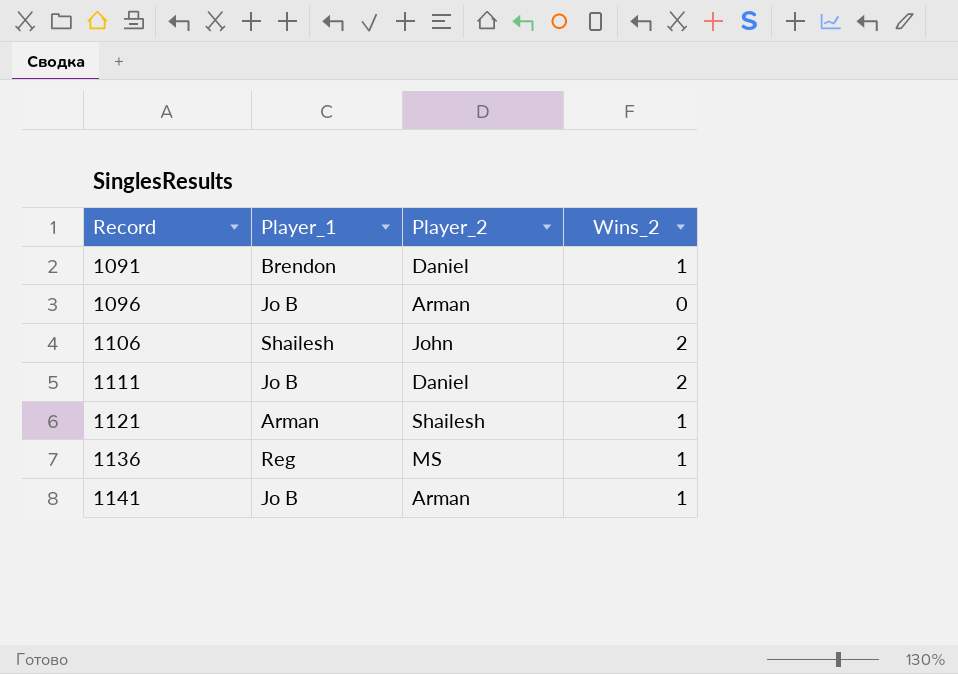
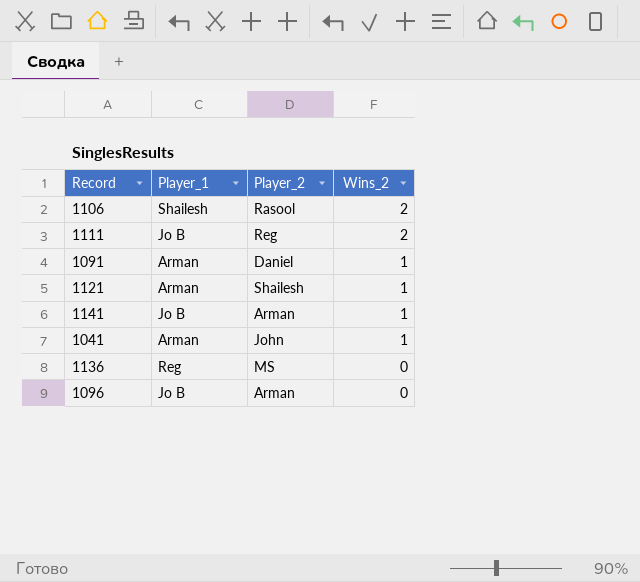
row order: Record ascending -> Wins_2 descending
1106 | Player_2: John -> Rasool
1111 | Player_2: Daniel -> Reg
1091 | Player_1: Brendon -> Arman
row 1041: none -> Arman | John | 1
1136 | Wins_2: 1 -> 0

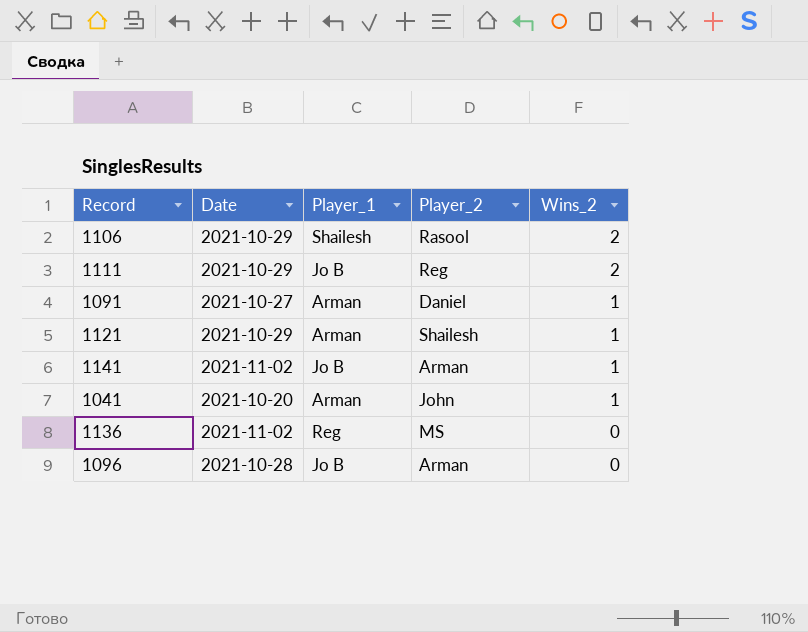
column Date | position: none -> 2

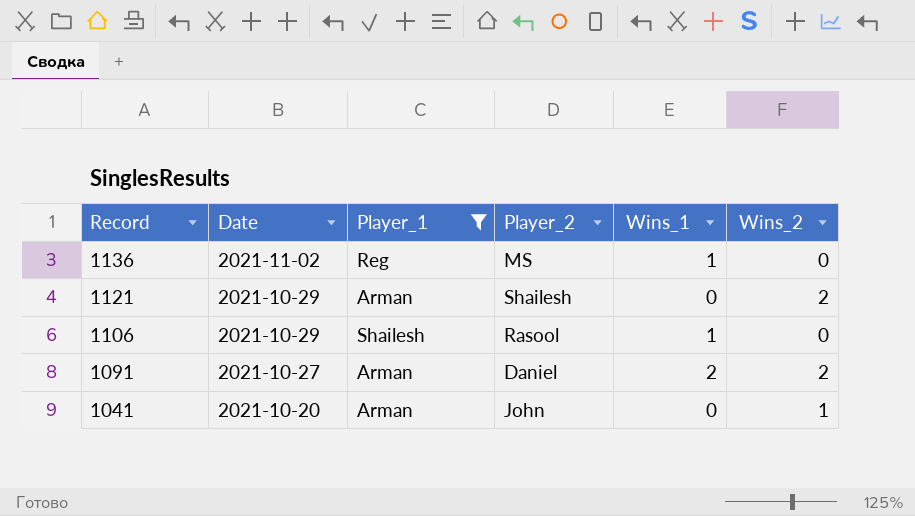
filter: none -> Player_1 != Jo B
row order: Wins_2 descending -> Record descending
column Wins_1 | position: none -> 5
1121 | Wins_2: 1 -> 2
1106 | Wins_2: 2 -> 0
1091 | Wins_2: 1 -> 2

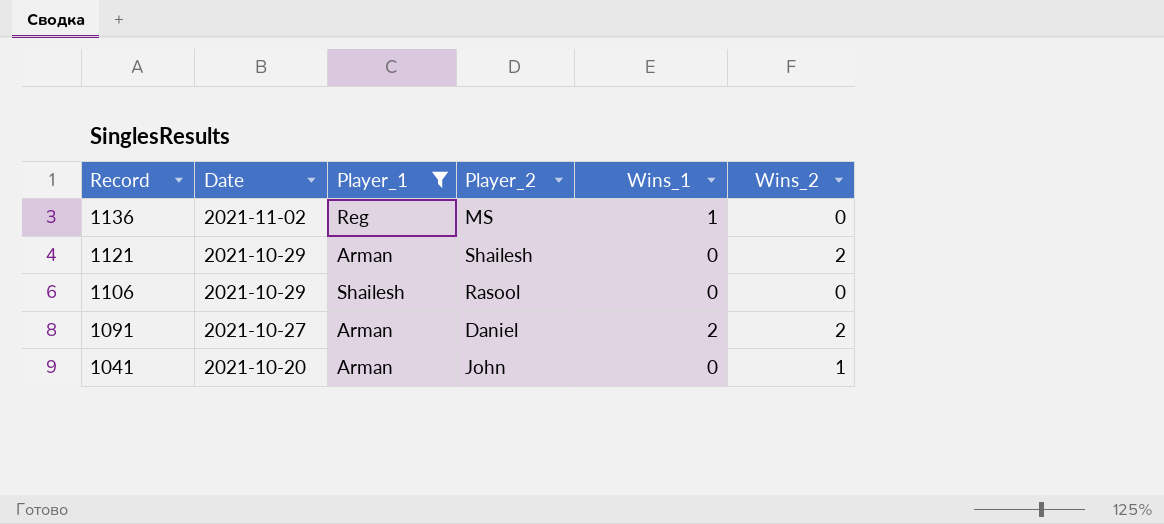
1106 | Wins_1: 1 -> 0

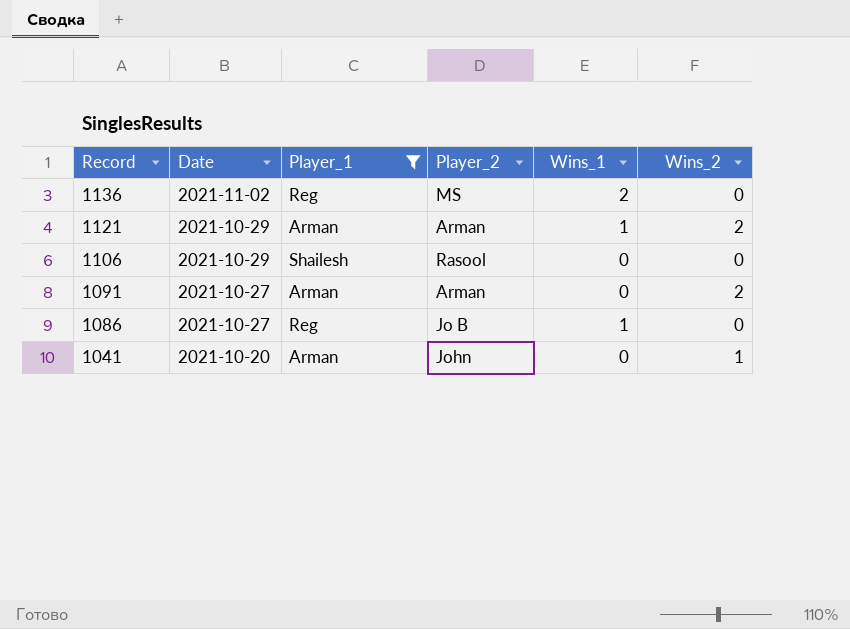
1136 | Wins_1: 1 -> 2
1121 | Player_2: Shailesh -> Arman
1121 | Wins_1: 0 -> 1
1091 | Player_2: Daniel -> Arman
1091 | Wins_1: 2 -> 0
row 1086: none -> 2021-10-27 | Reg | Jo B | 1 | 0

